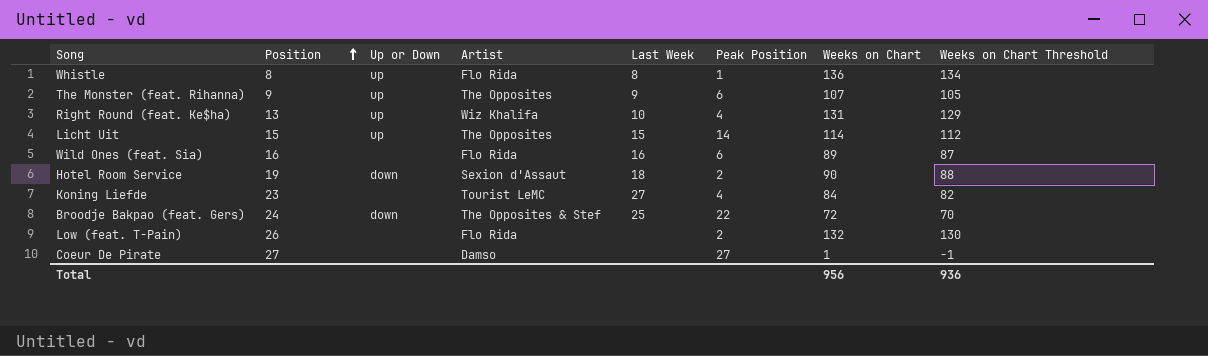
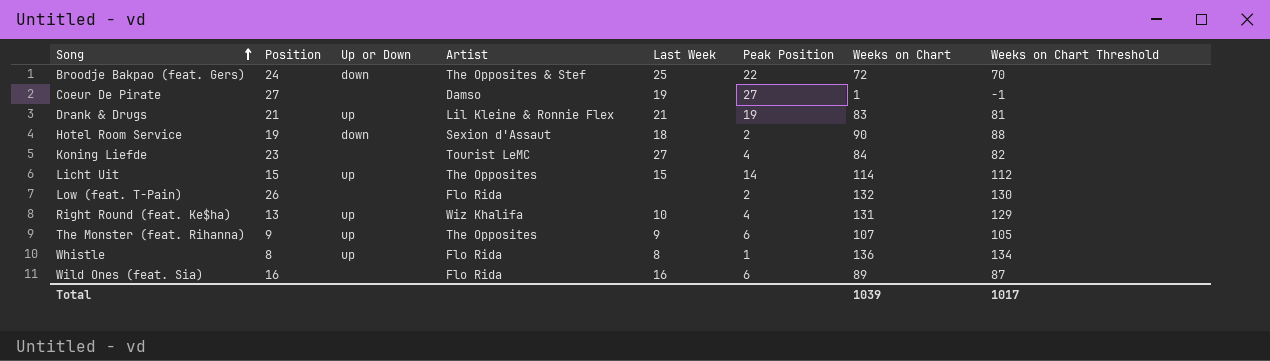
row order: Position ascending -> Song ascending
Coeur De Pirate | Last Week: none -> 19
row Drank & Drugs: none -> 21 | up | Lil Kleine & Ronnie Flex | 21 | 19 | 83 | 81
Total | Weeks on Chart: 956 -> 1039
Total | Weeks on Chart Threshold: 936 -> 1017

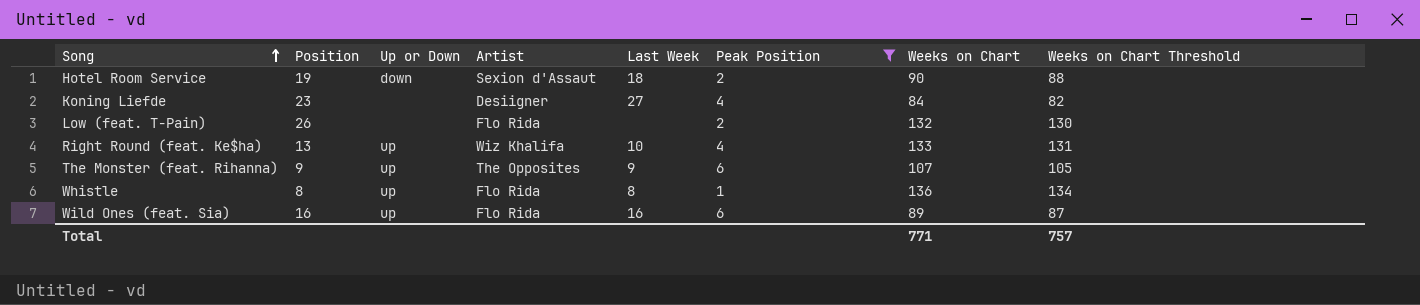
filter: none -> Peak Position <= 6
Koning Liefde | Artist: Tourist LeMC -> Desiigner
Right Round (feat. Ke$ha) | Weeks on Chart: 131 -> 133
Right Round (feat. Ke$ha) | Weeks on Chart Threshold: 129 -> 131
Wild Ones (feat. Sia) | Up or Down: none -> up
Total | Weeks on Chart: 1039 -> 771
Total | Weeks on Chart Threshold: 1017 -> 757

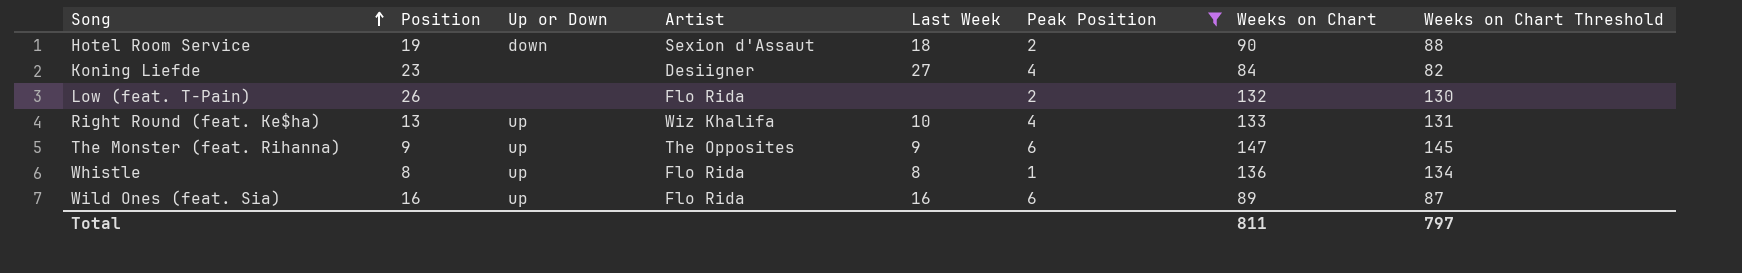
The Monster (feat. Rihanna) | Weeks on Chart: 107 -> 147
The Monster (feat. Rihanna) | Weeks on Chart Threshold: 105 -> 145
Total | Weeks on Chart: 771 -> 811
Total | Weeks on Chart Threshold: 757 -> 797

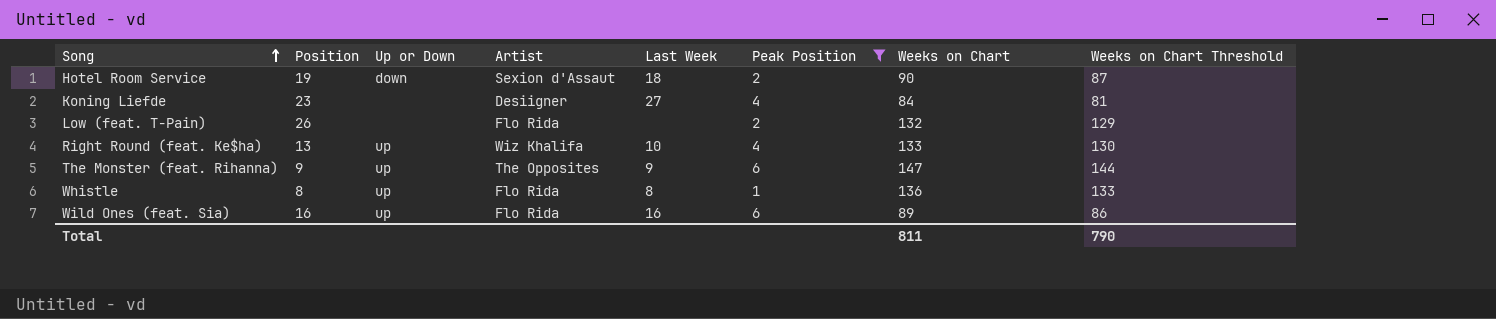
column Weeks on Chart Threshold | formula: [Weeks on Chart] - 2 -> [Weeks on Chart] - 3
Total | Weeks on Chart Threshold: 797 -> 790

